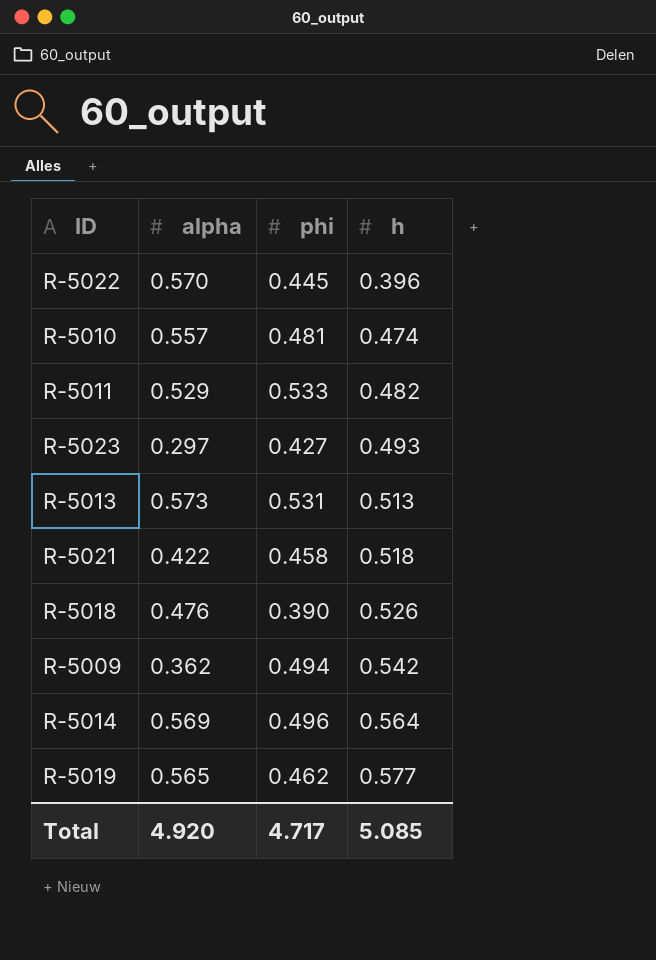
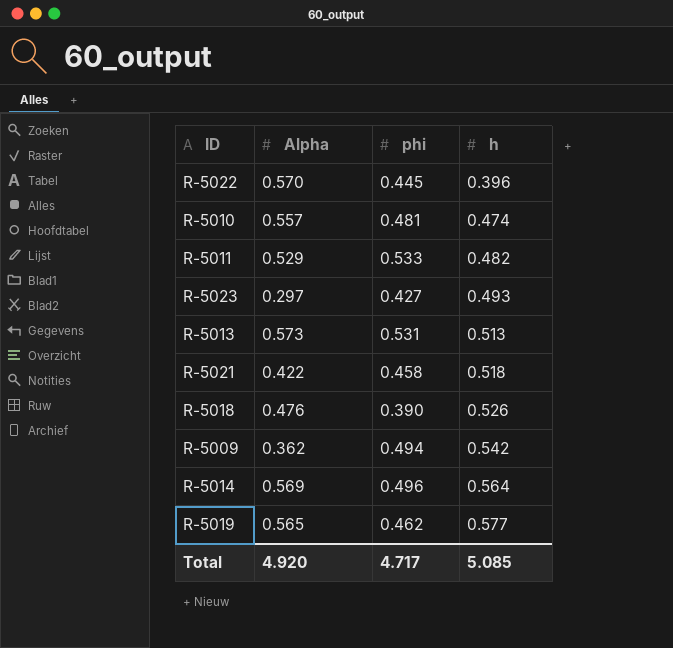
column name: alpha -> Alpha

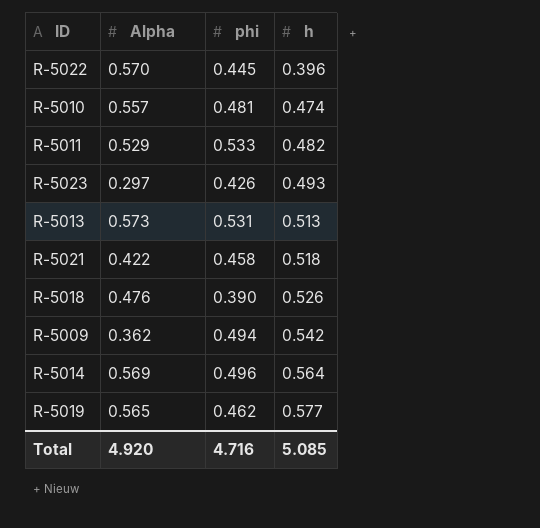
R-5023 | phi: 0.427 -> 0.426
Total | phi: 4.717 -> 4.716

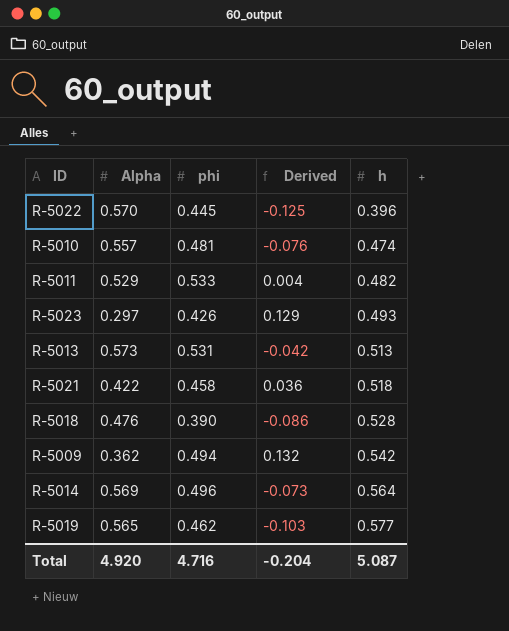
column Derived | formula: none -> [phi] - [Alpha]
R-5018 | h: 0.526 -> 0.528
Total | h: 5.085 -> 5.087

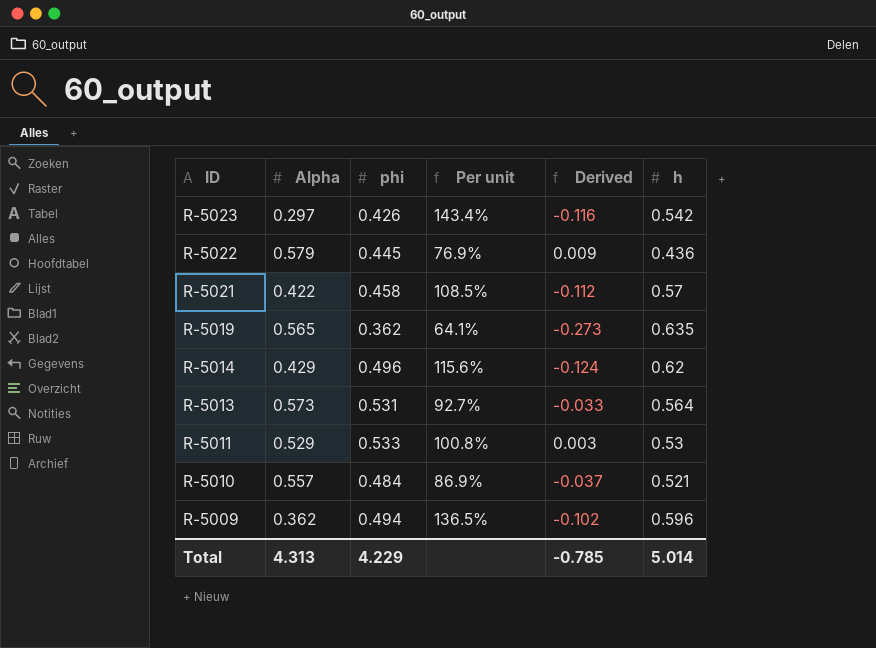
row order: h ascending -> ID descending
column Per unit | formula: none -> [phi] / [Alpha]
column Derived | formula: [phi] - [Alpha] -> [phi] - [h]
row R-5018: 0.476 | 0.390 | -0.086 | 0.528 -> none
R-5023 | h: 0.493 -> 0.542
R-5022 | Alpha: 0.570 -> 0.579
R-5022 | h: 0.396 -> 0.436
R-5021 | h: 0.518 -> 0.57
R-5019 | phi: 0.462 -> 0.362
R-5019 | h: 0.577 -> 0.635
R-5014 | Alpha: 0.569 -> 0.429
R-5014 | h: 0.564 -> 0.62
R-5013 | h: 0.513 -> 0.564
R-5011 | h: 0.482 -> 0.53
R-5010 | phi: 0.481 -> 0.484
R-5010 | h: 0.474 -> 0.521
R-5009 | h: 0.542 -> 0.596
Total | Alpha: 4.920 -> 4.313
Total | phi: 4.716 -> 4.229
Total | Derived: -0.204 -> -0.785
Total | h: 5.087 -> 5.014

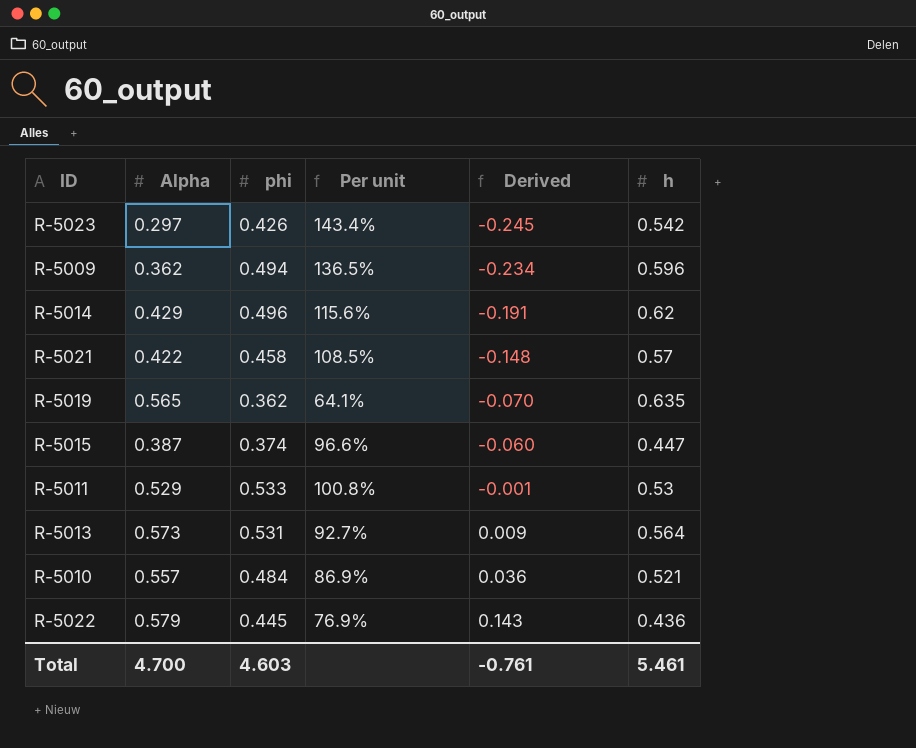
row order: ID descending -> Derived ascending
column Derived | formula: [phi] - [h] -> [Alpha] - [h]
row R-5015: none -> 0.387 | 0.374 | 96.6% | -0.060 | 0.447
Total | Alpha: 4.313 -> 4.700
Total | phi: 4.229 -> 4.603
Total | Derived: -0.785 -> -0.761
Total | h: 5.014 -> 5.461

